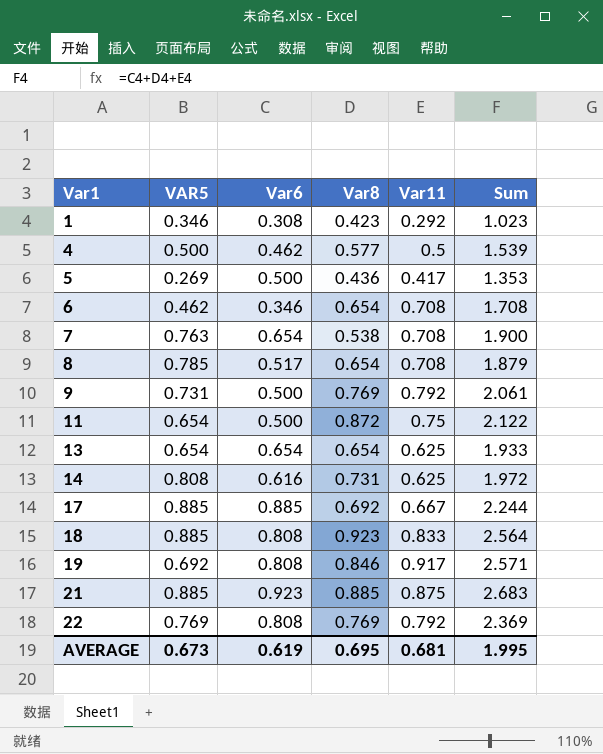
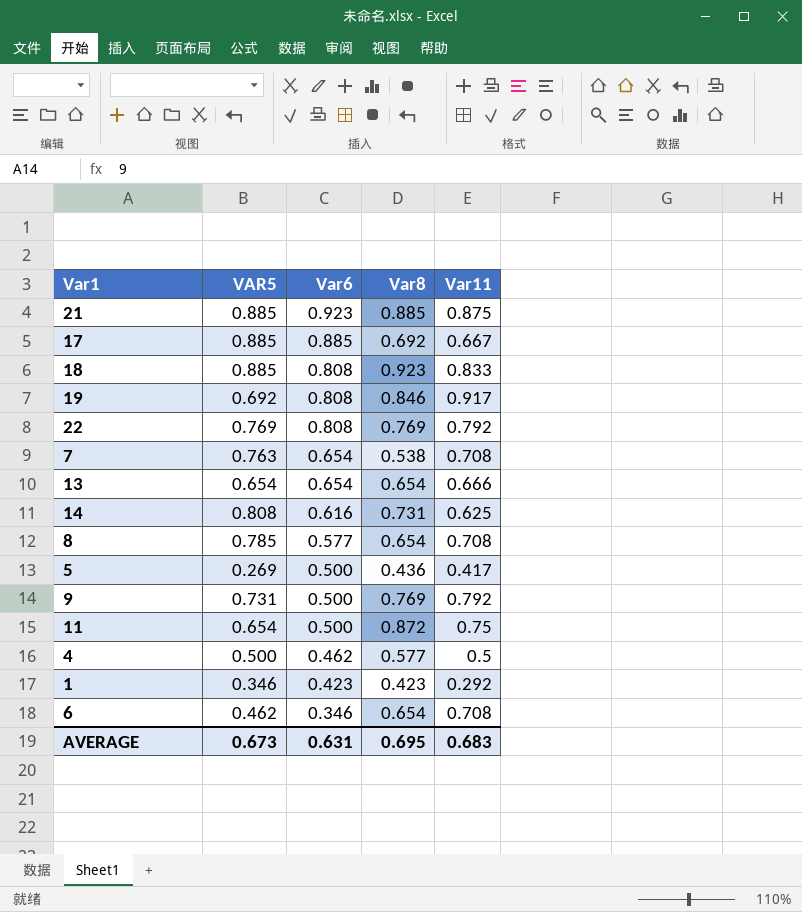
row order: Var1 ascending -> Var6 descending
column Sum | formula: [Var6] + [Var8] + [Var11] -> none
13 | Var11: 0.625 -> 0.666
8 | Var6: 0.517 -> 0.577
1 | Var6: 0.308 -> 0.423
AVERAGE | Var6: 0.619 -> 0.631
AVERAGE | Var11: 0.681 -> 0.683

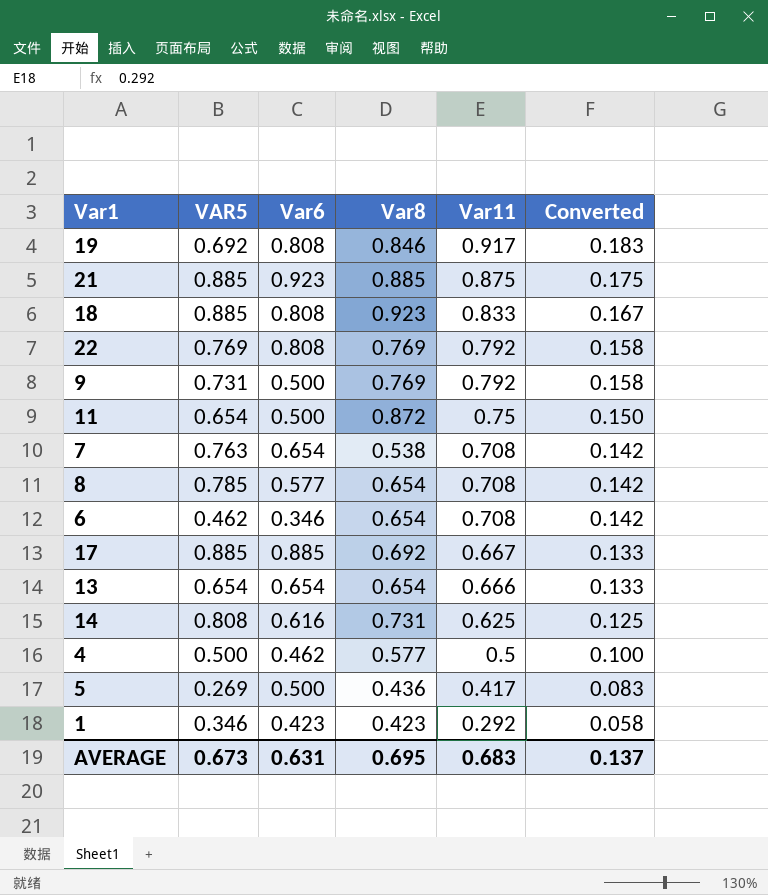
row order: Var6 descending -> Var11 descending
column Converted | formula: none -> [Var11] * 0.2

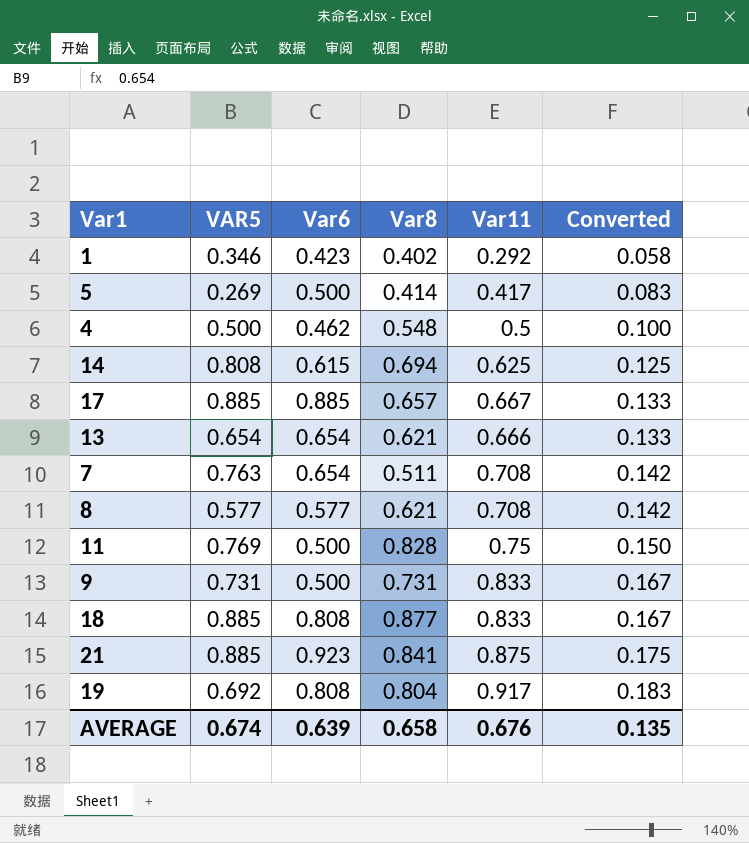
row order: Var11 descending -> Converted ascending
row 22: 0.769 | 0.808 | 0.769 | 0.792 | 0.158 -> none
row 6: 0.462 | 0.346 | 0.654 | 0.708 | 0.142 -> none
1 | Var8: 0.423 -> 0.402
5 | Var8: 0.436 -> 0.414
4 | Var8: 0.577 -> 0.548
14 | Var6: 0.616 -> 0.615
14 | Var8: 0.731 -> 0.694
17 | Var8: 0.692 -> 0.657
13 | Var8: 0.654 -> 0.621
7 | Var8: 0.538 -> 0.511
8 | VAR5: 0.785 -> 0.577
8 | Var8: 0.654 -> 0.621
11 | VAR5: 0.654 -> 0.769
11 | Var8: 0.872 -> 0.828
9 | Var8: 0.769 -> 0.731
9 | Var11: 0.792 -> 0.833
9 | Converted: 0.158 -> 0.167
18 | Var8: 0.923 -> 0.877
21 | Var8: 0.885 -> 0.841
19 | Var8: 0.846 -> 0.804
AVERAGE | VAR5: 0.673 -> 0.674
AVERAGE | Var6: 0.631 -> 0.639
AVERAGE | Var8: 0.695 -> 0.658
AVERAGE | Var11: 0.683 -> 0.676
AVERAGE | Converted: 0.137 -> 0.135

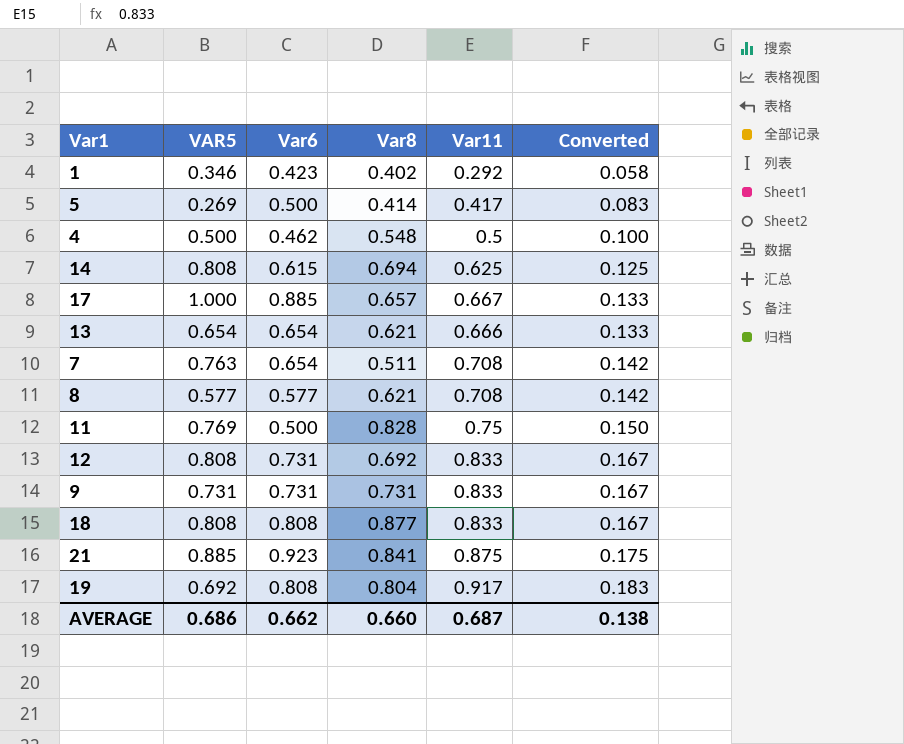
17 | VAR5: 0.885 -> 1.000
row 12: none -> 0.808 | 0.731 | 0.692 | 0.833 | 0.167
9 | Var6: 0.500 -> 0.731
18 | VAR5: 0.885 -> 0.808
AVERAGE | VAR5: 0.674 -> 0.686
AVERAGE | Var6: 0.639 -> 0.662
AVERAGE | Var8: 0.658 -> 0.660
AVERAGE | Var11: 0.676 -> 0.687
AVERAGE | Converted: 0.135 -> 0.138

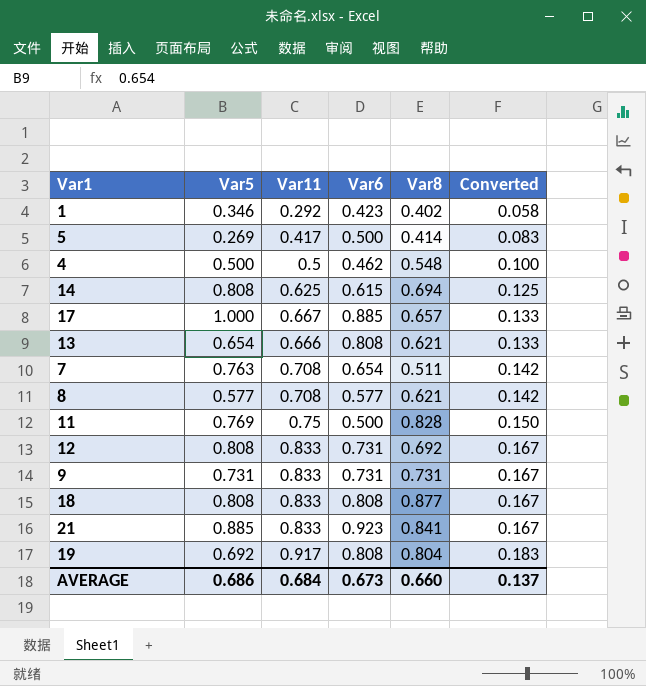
column name: VAR5 -> Var5
column Var11 | position: 5 -> 3
13 | Var6: 0.654 -> 0.808
21 | Var11: 0.875 -> 0.833
21 | Converted: 0.175 -> 0.167
AVERAGE | Var11: 0.687 -> 0.684
AVERAGE | Var6: 0.662 -> 0.673
AVERAGE | Converted: 0.138 -> 0.137

